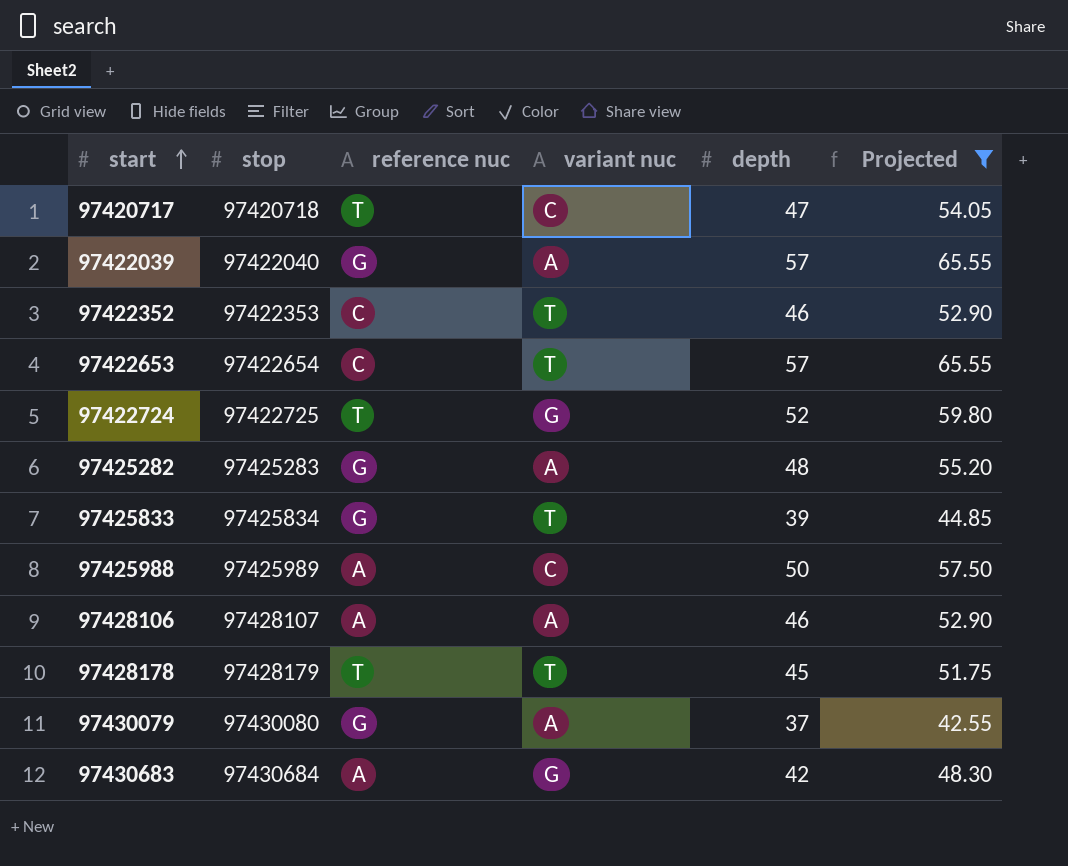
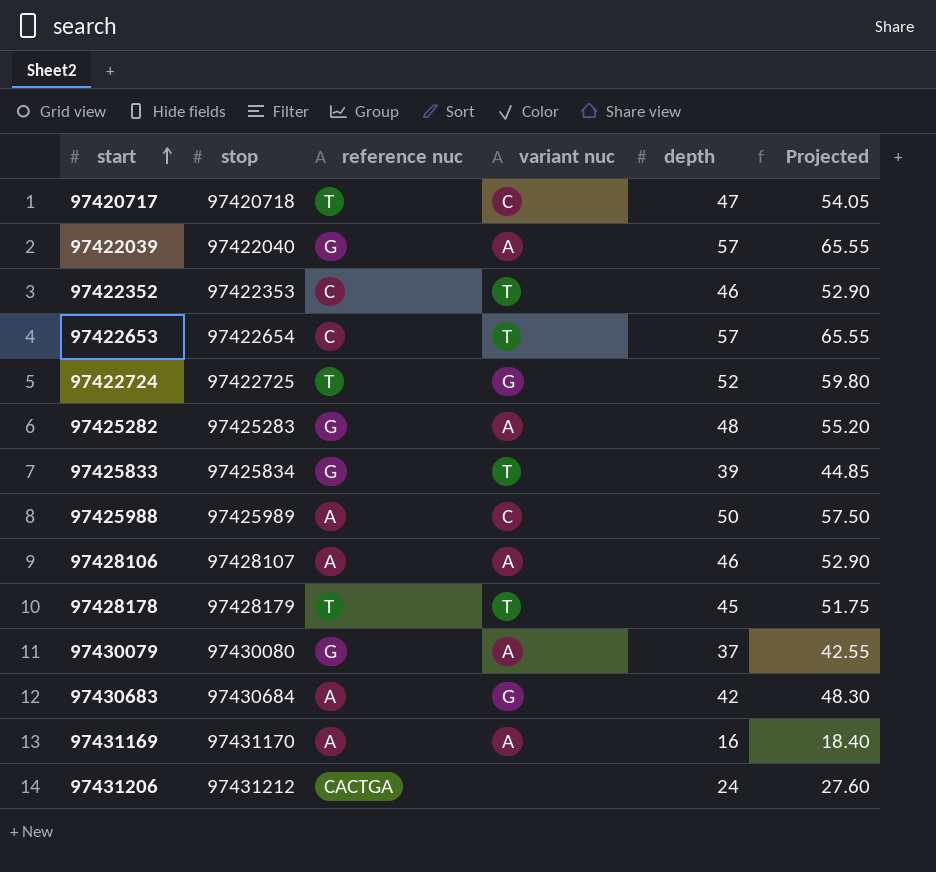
filter: Projected >= 42.55 -> none

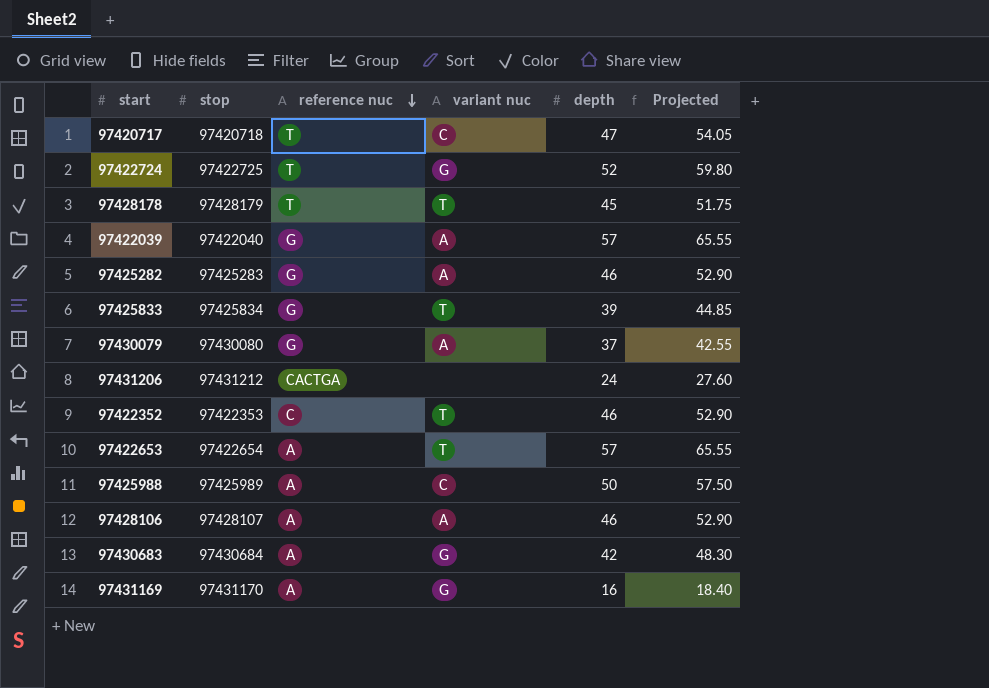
row order: start ascending -> reference nuc descending
97425282 | depth: 48 -> 46
97425282 | Projected: 55.20 -> 52.90
97422653 | reference nuc: C -> A
97431169 | variant nuc: A -> G

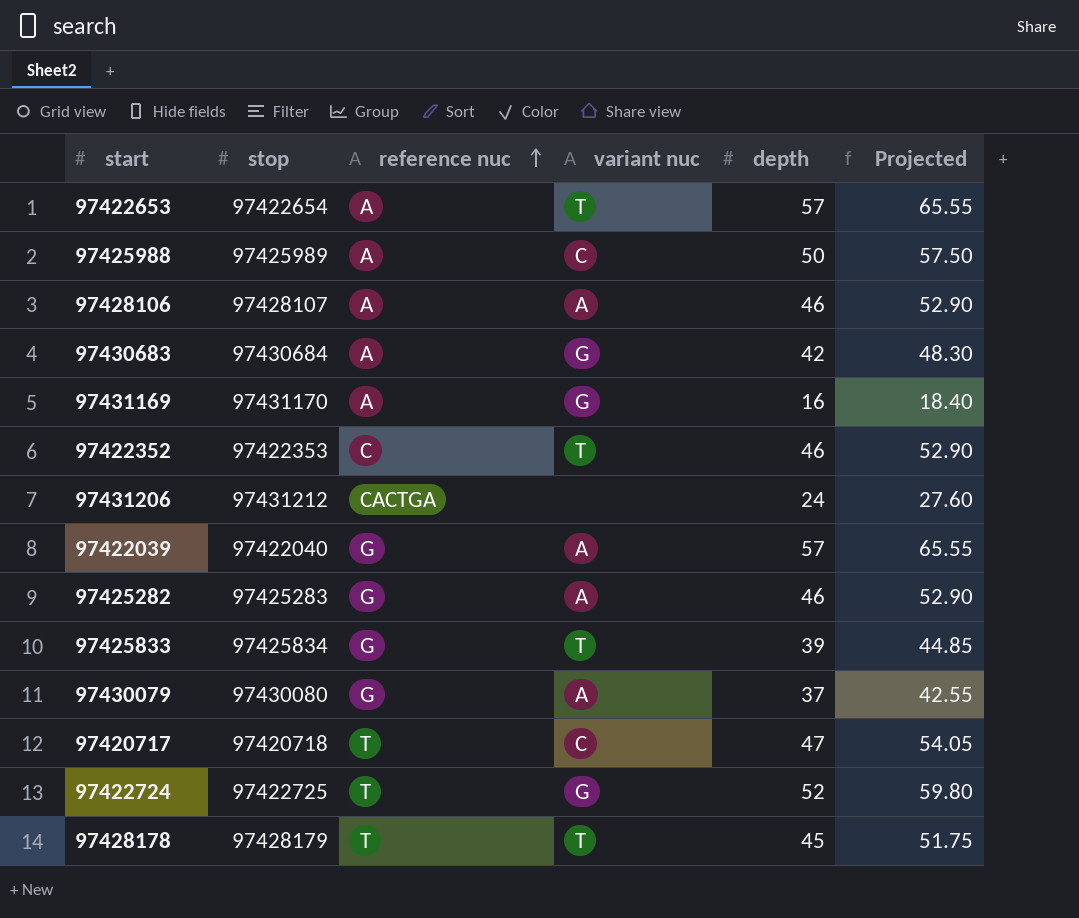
row order: reference nuc descending -> reference nuc ascending

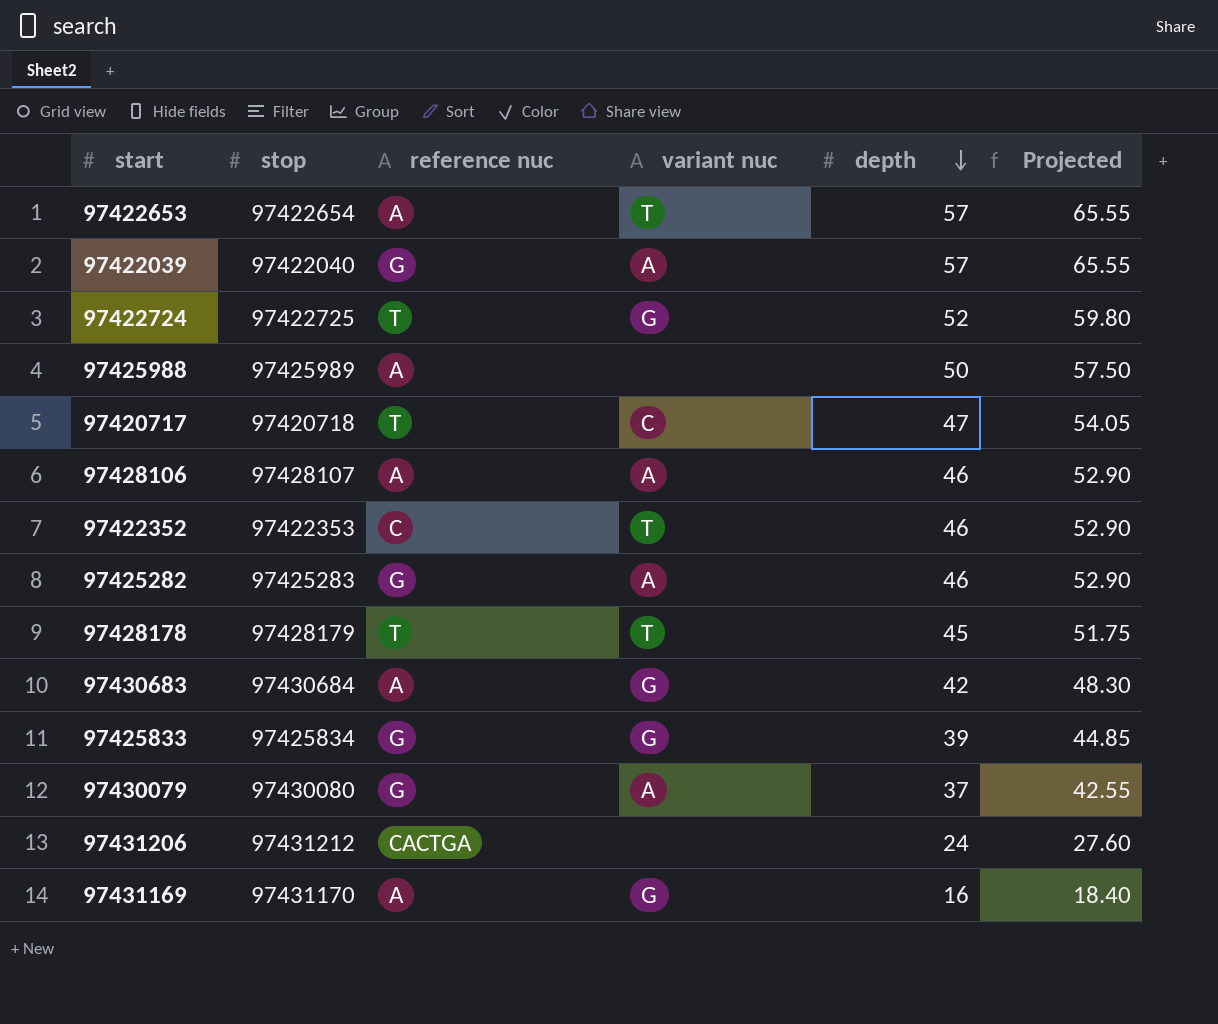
row order: reference nuc ascending -> depth descending
97425988 | variant nuc: C -> none
97425833 | variant nuc: T -> G

